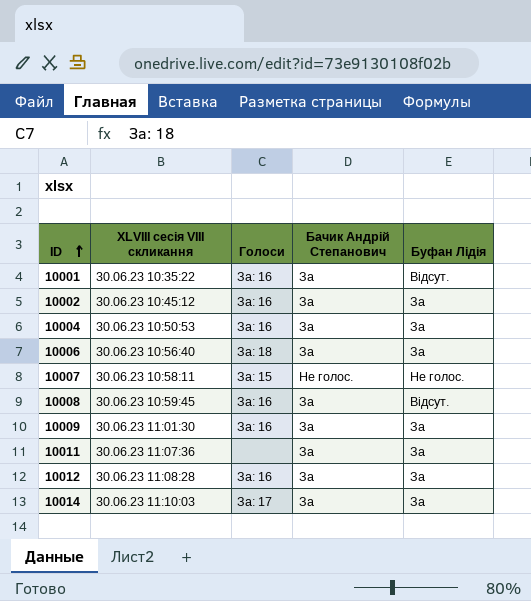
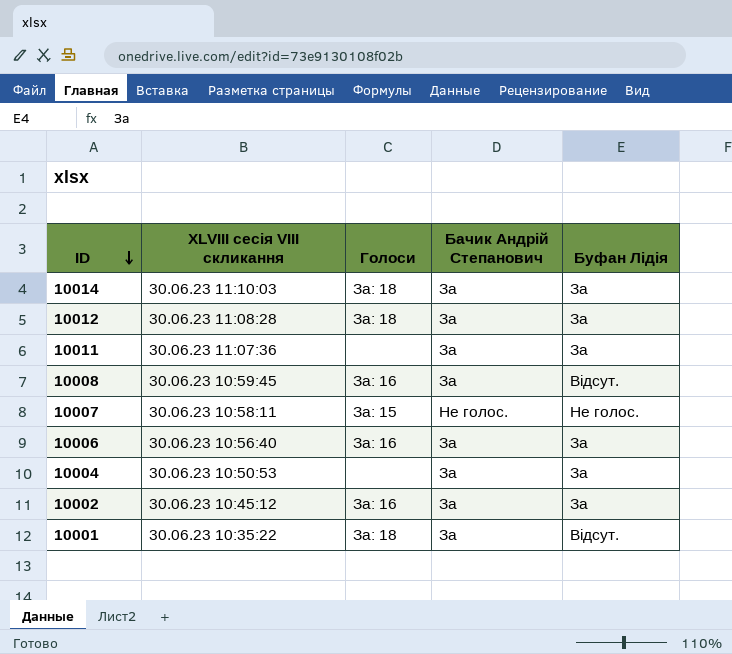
row order: ID ascending -> ID descending
row 10009: 30.06.23 11:01:30 | За: 16 | За | За -> none
10014 | Голоси: За: 17 -> За: 18
10012 | Голоси: За: 16 -> За: 18
10006 | Голоси: За: 18 -> За: 16
10004 | Голоси: За: 16 -> none
10001 | Голоси: За: 16 -> За: 18

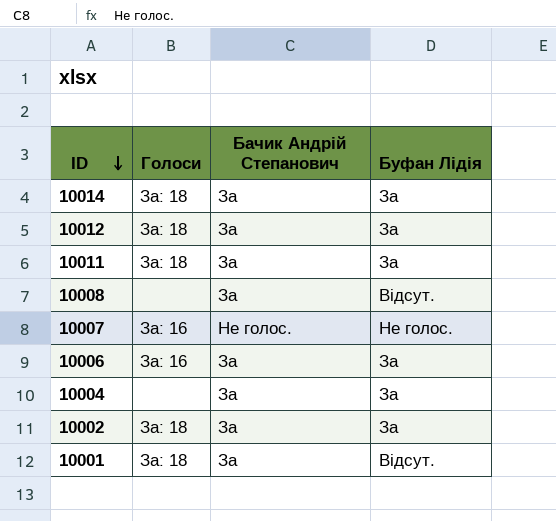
column XLVIII сесія VIII скликання | position: 2 -> none
10011 | Голоси: none -> За: 18
10008 | Голоси: За: 16 -> none
10007 | Голоси: За: 15 -> За: 16
10002 | Голоси: За: 16 -> За: 18

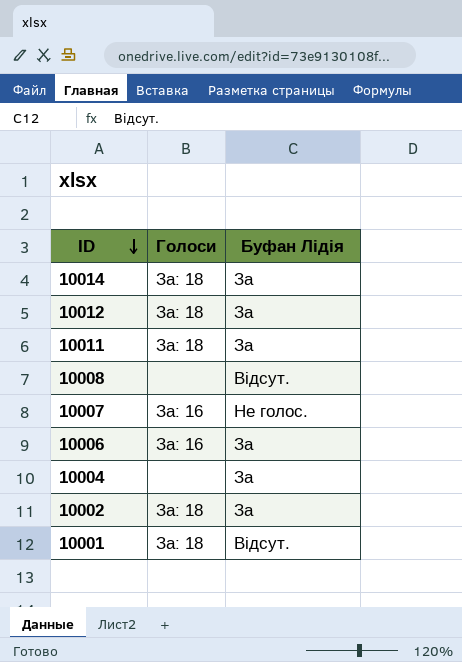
column Бачик Андрій Степанович | position: 3 -> none

